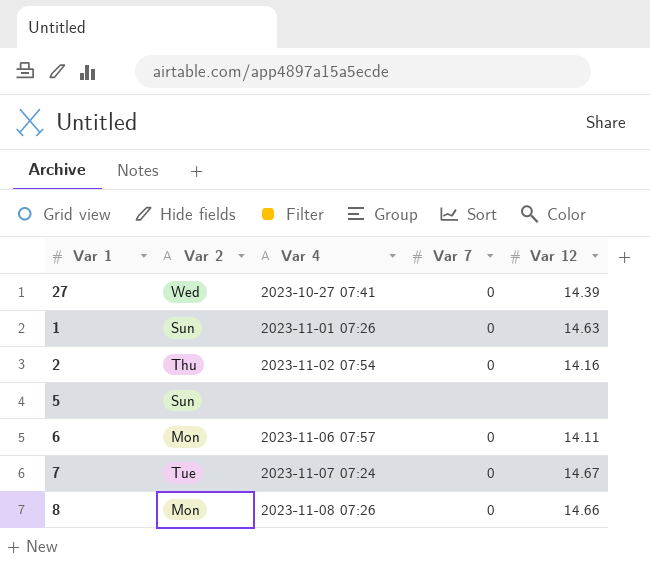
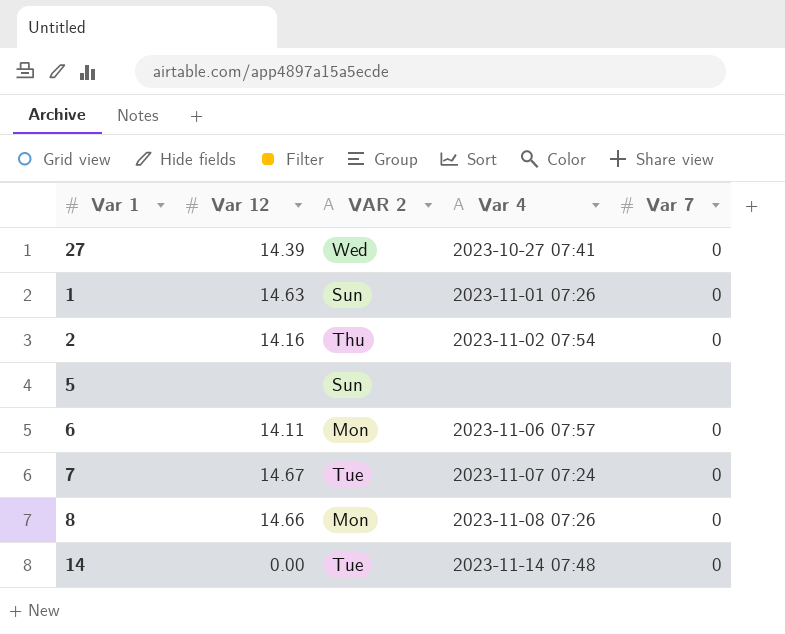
column Var 12 | position: 5 -> 2
column name: Var 2 -> VAR 2
row 14: none -> 0.00 | Tue | 2023-11-14 07:48 | 0

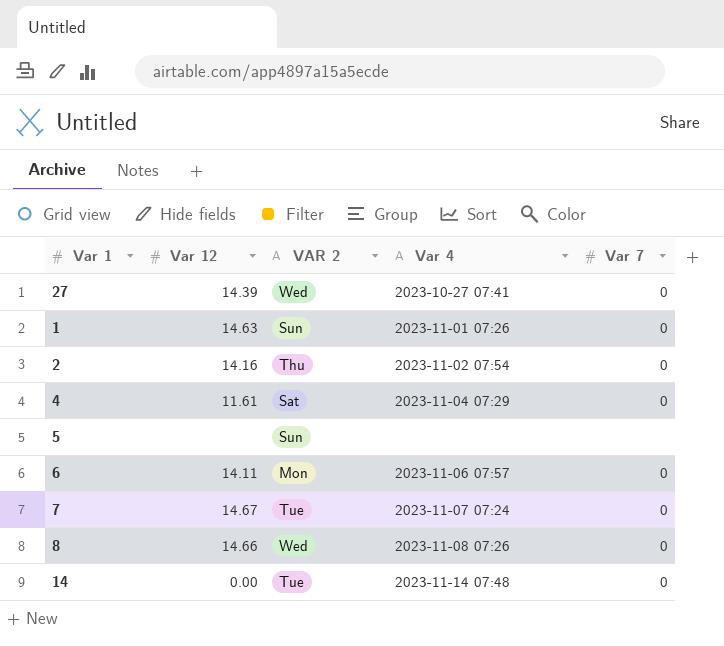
row 4: none -> 11.61 | Sat | 2023-11-04 07:29 | 0
8 | VAR 2: Mon -> Wed

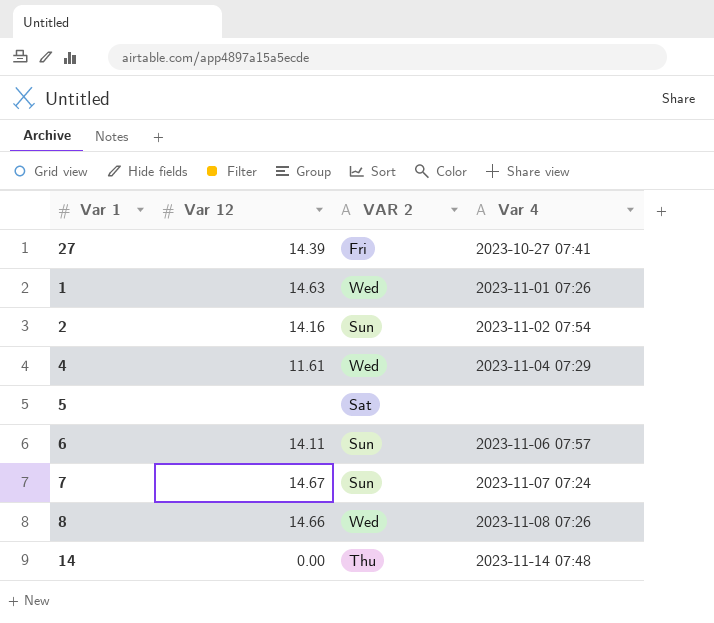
column Var 7 | position: 5 -> none
27 | VAR 2: Wed -> Fri
1 | VAR 2: Sun -> Wed
2 | VAR 2: Thu -> Sun
4 | VAR 2: Sat -> Wed
5 | VAR 2: Sun -> Sat
6 | VAR 2: Mon -> Sun
7 | VAR 2: Tue -> Sun
14 | VAR 2: Tue -> Thu

